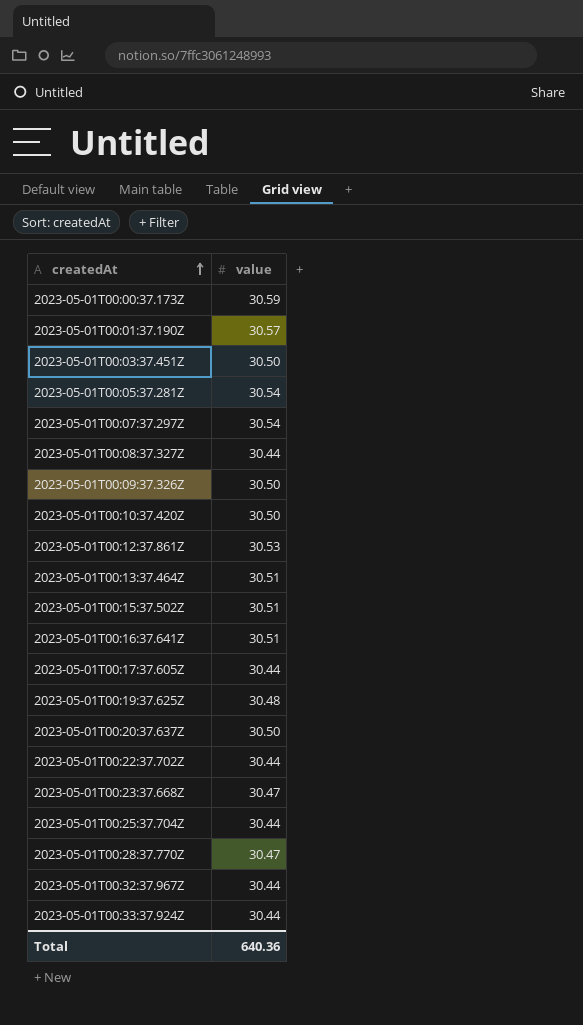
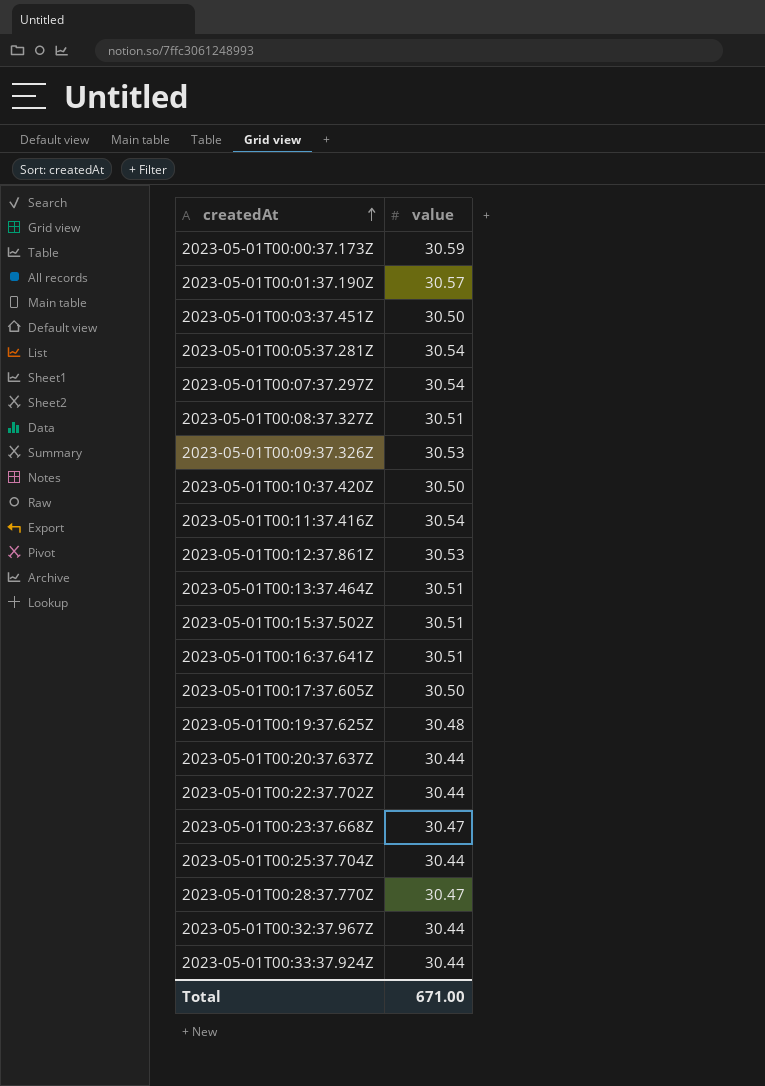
2023-05-01T00:08:37.327Z | value: 30.44 -> 30.51
2023-05-01T00:09:37.326Z | value: 30.50 -> 30.53
row 2023-05-01T00:11:37.416Z: none -> 30.54
2023-05-01T00:17:37.605Z | value: 30.44 -> 30.50
2023-05-01T00:20:37.637Z | value: 30.50 -> 30.44
Total | value: 640.36 -> 671.00

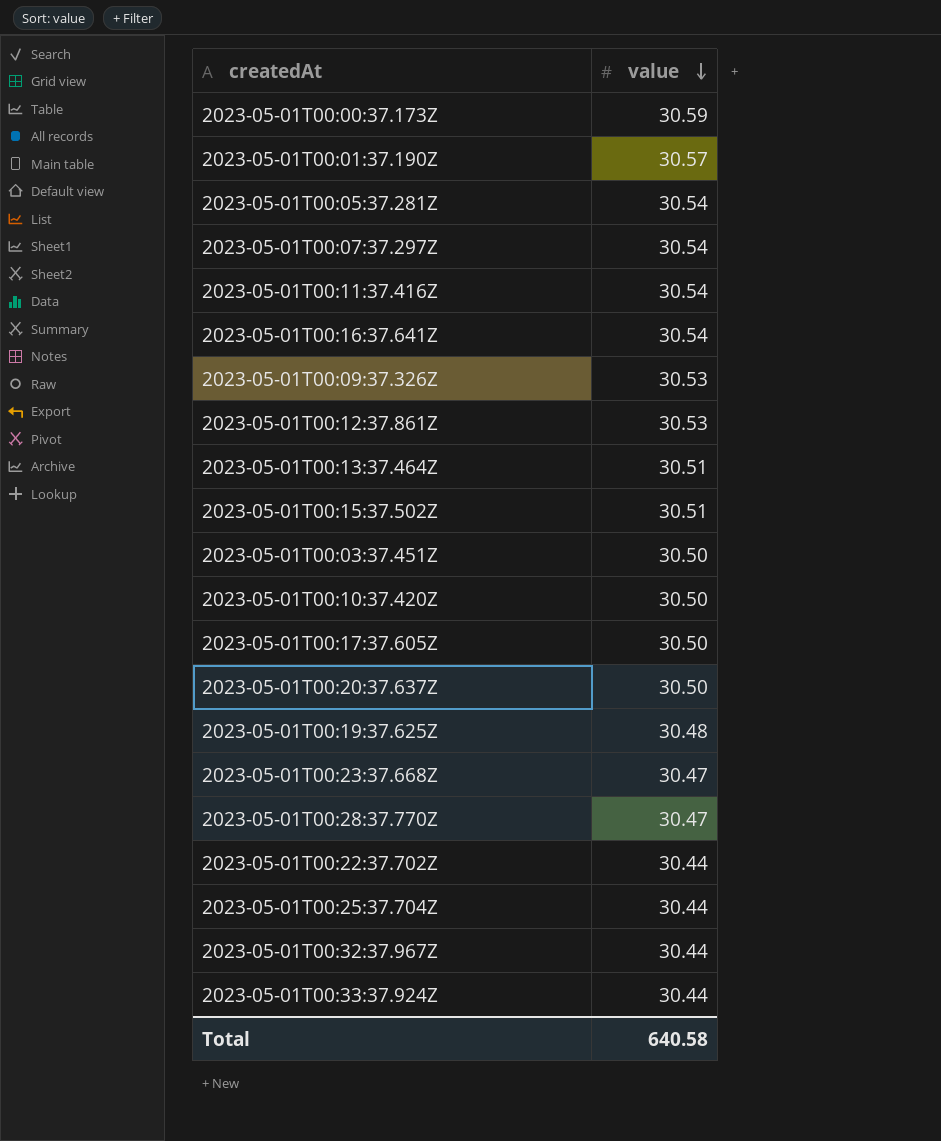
row order: createdAt ascending -> value descending
row 2023-05-01T00:08:37.327Z: 30.51 -> none
2023-05-01T00:16:37.641Z | value: 30.51 -> 30.54
2023-05-01T00:20:37.637Z | value: 30.44 -> 30.50
Total | value: 671.00 -> 640.58

